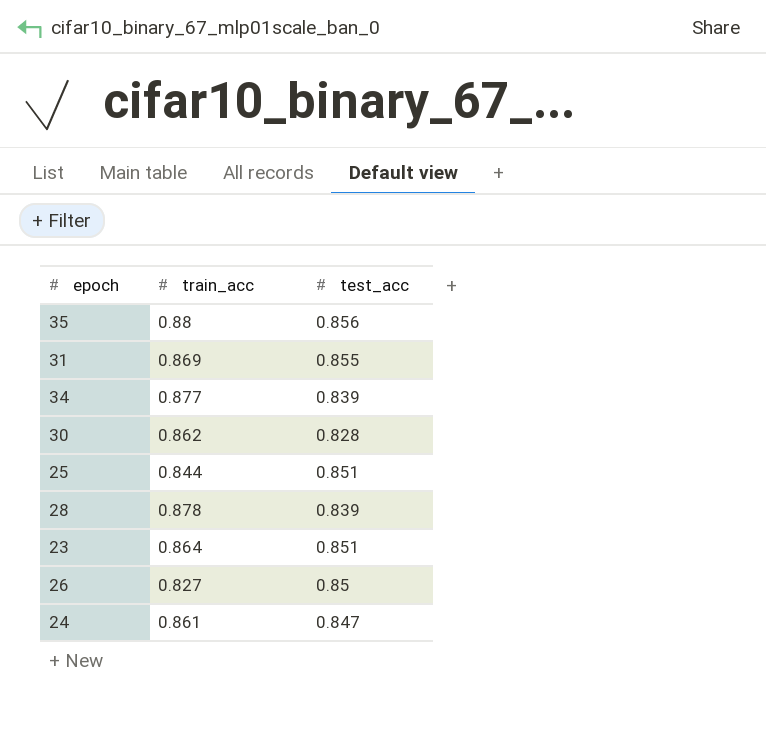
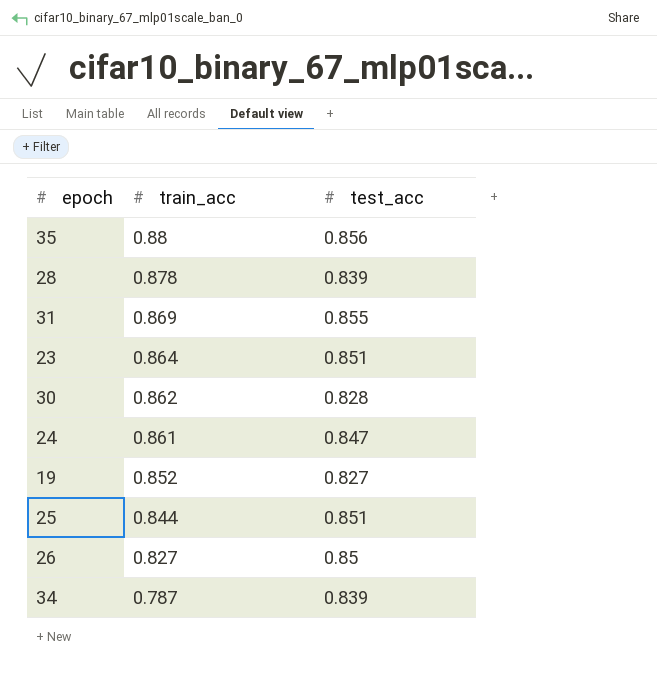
row order: none -> train_acc descending
row 19: none -> 0.852 | 0.827
34 | train_acc: 0.877 -> 0.787

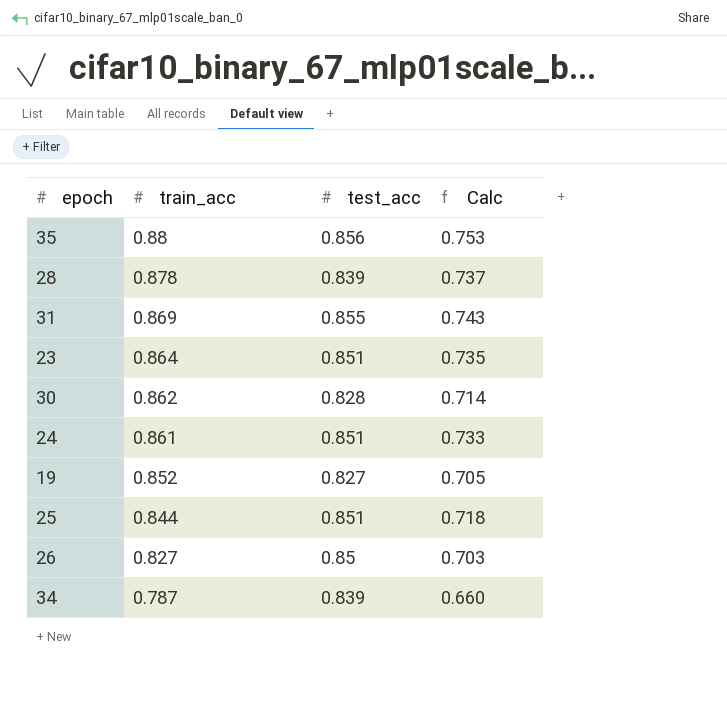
column Calc | formula: none -> [train_acc] * [test_acc]
24 | test_acc: 0.847 -> 0.851

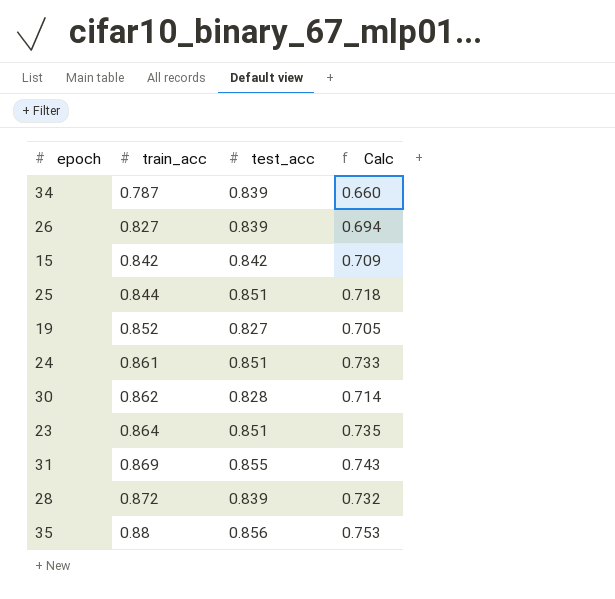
row order: train_acc descending -> train_acc ascending
26 | test_acc: 0.85 -> 0.839
26 | Calc: 0.703 -> 0.694
row 15: none -> 0.842 | 0.842 | 0.709
28 | train_acc: 0.878 -> 0.872
28 | Calc: 0.737 -> 0.732

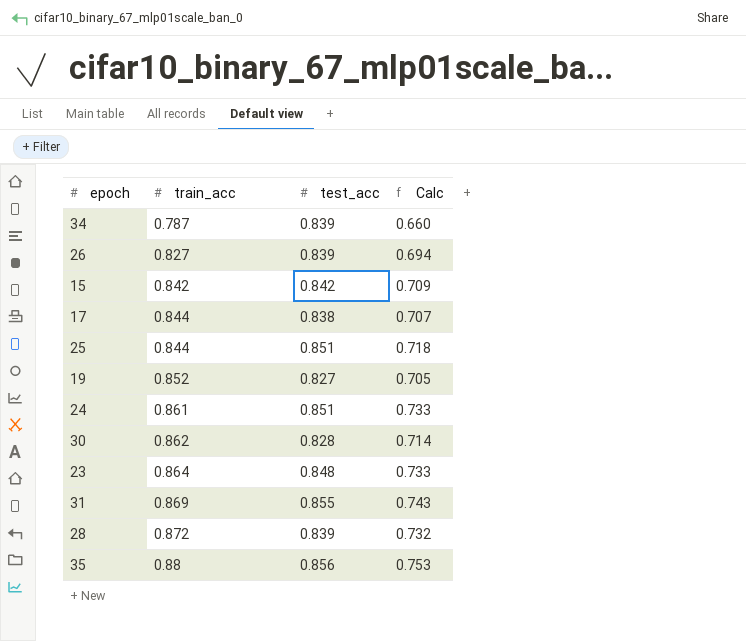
row 17: none -> 0.844 | 0.838 | 0.707
23 | test_acc: 0.851 -> 0.848
23 | Calc: 0.735 -> 0.733

